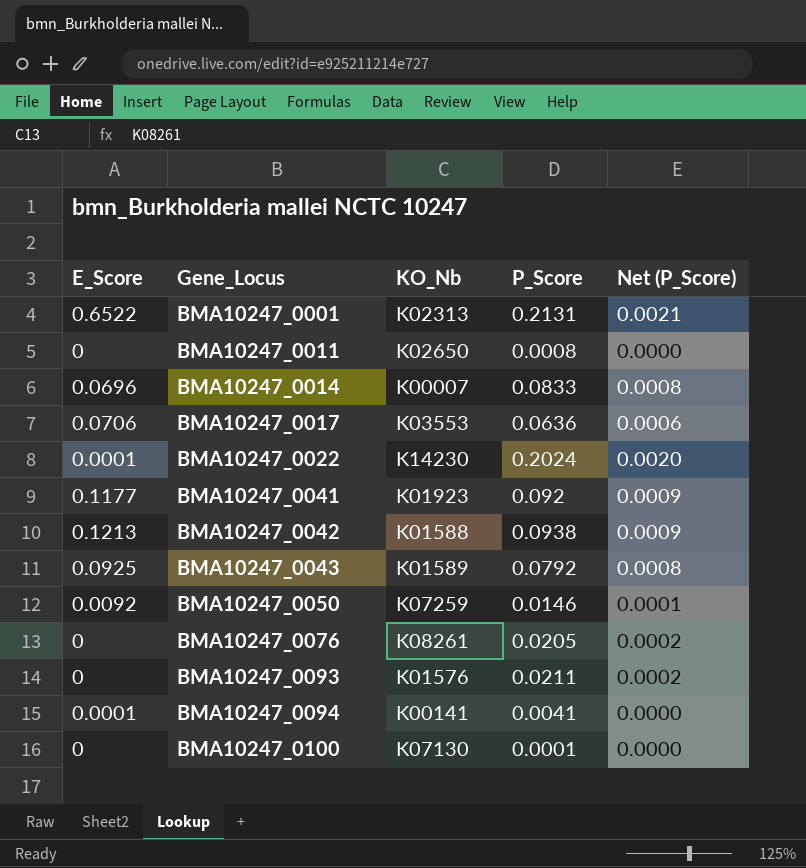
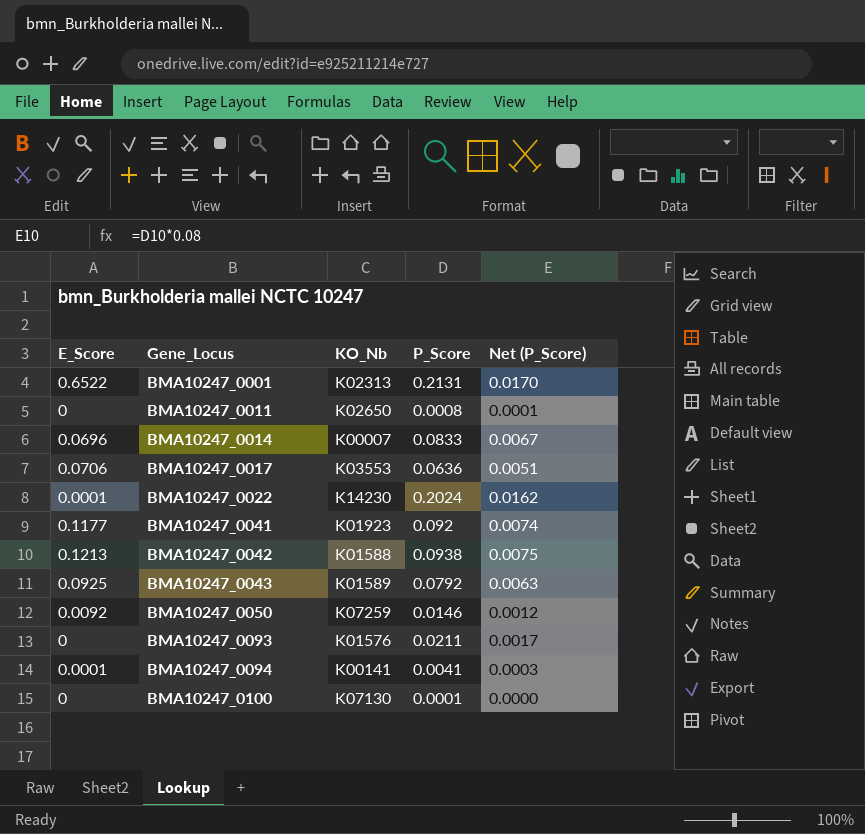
column Net (P_Score) | formula: [P_Score] * 0.01 -> [P_Score] * 0.08
row BMA10247_0076: 0 | K08261 | 0.0205 | 0.0002 -> none

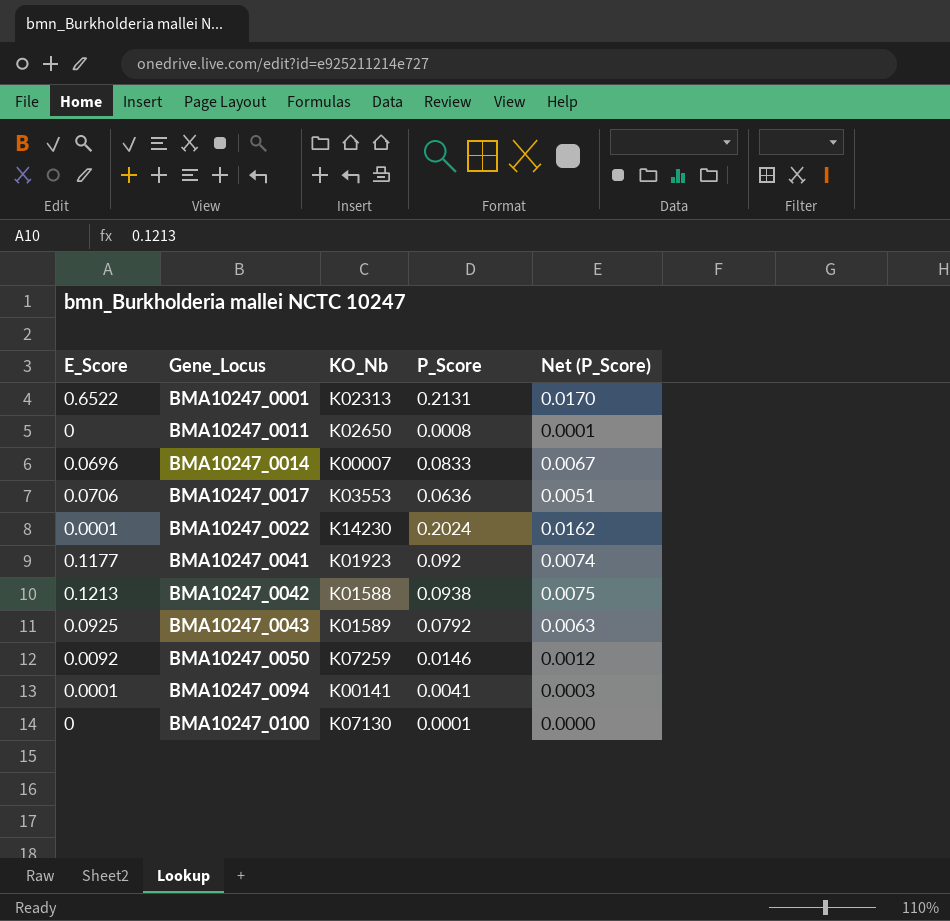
row BMA10247_0093: 0 | K01576 | 0.0211 | 0.0017 -> none

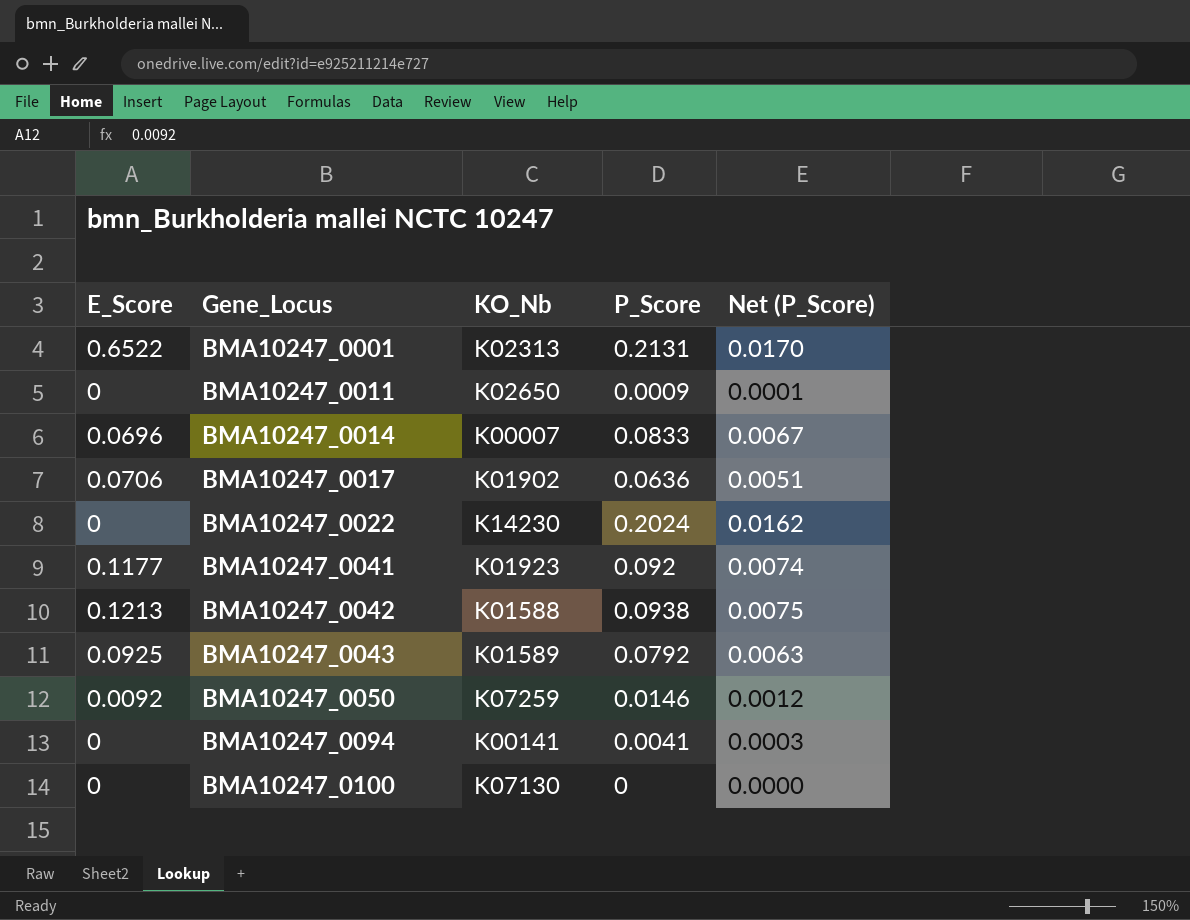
BMA10247_0011 | P_Score: 0.0008 -> 0.0009
BMA10247_0017 | KO_Nb: K03553 -> K01902
BMA10247_0022 | E_Score: 0.0001 -> 0
BMA10247_0094 | E_Score: 0.0001 -> 0
BMA10247_0100 | P_Score: 0.0001 -> 0

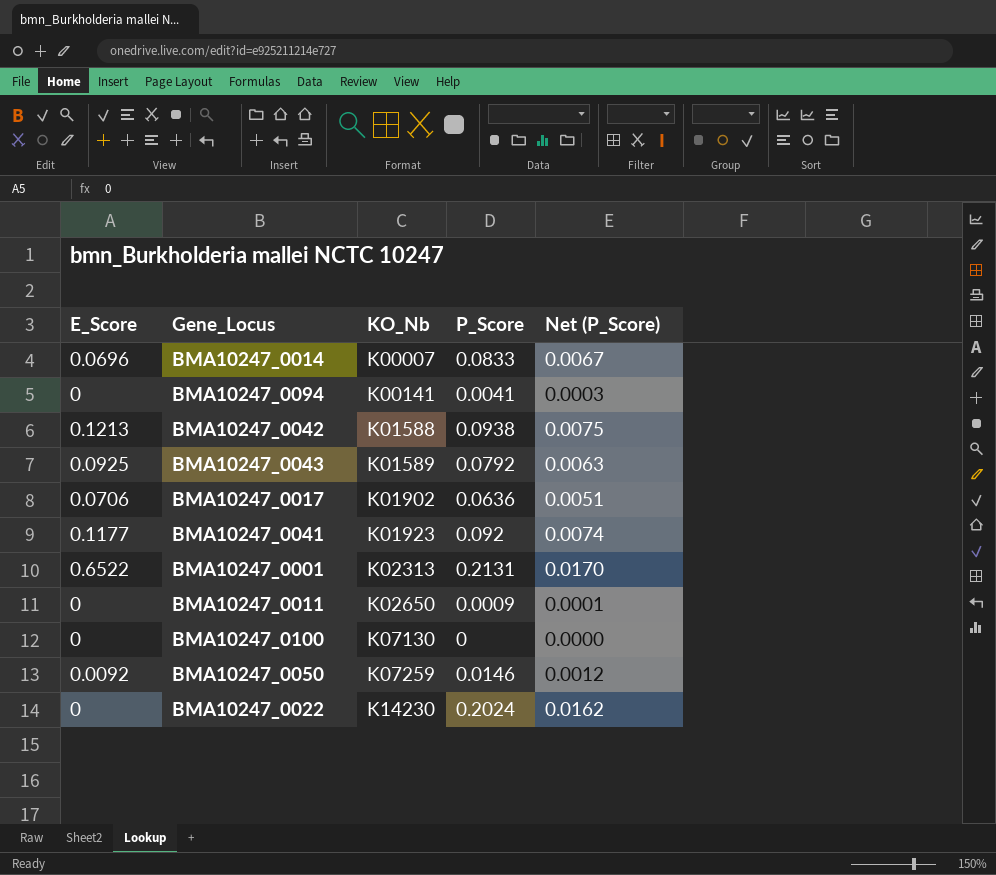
row order: Gene_Locus ascending -> KO_Nb ascending

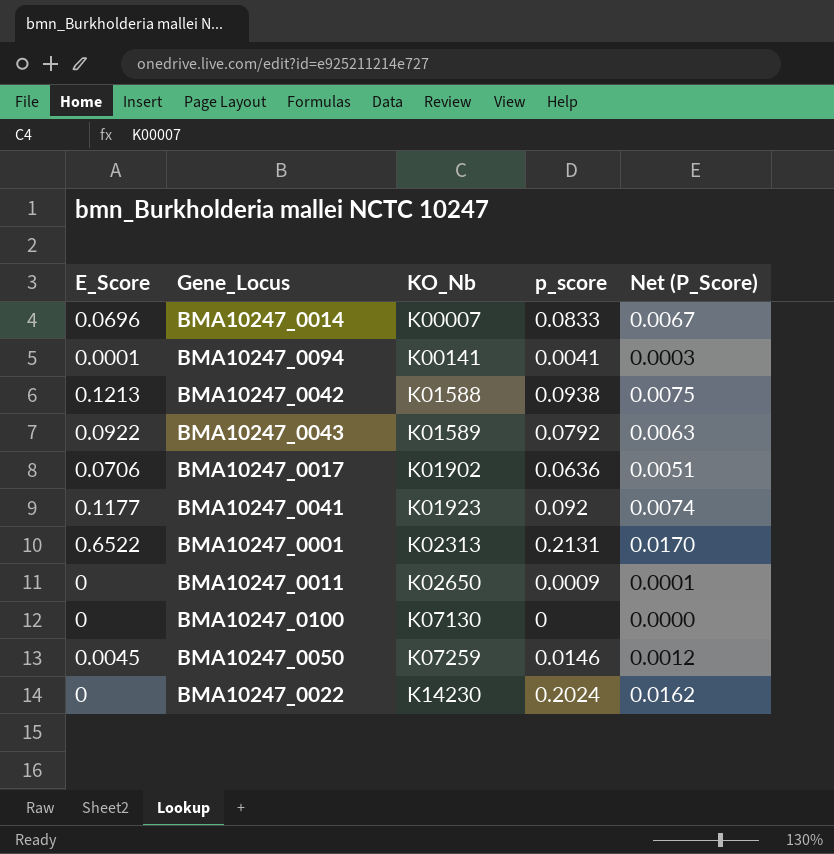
column name: P_Score -> p_score
BMA10247_0094 | E_Score: 0 -> 0.0001
BMA10247_0043 | E_Score: 0.0925 -> 0.0922
BMA10247_0050 | E_Score: 0.0092 -> 0.0045

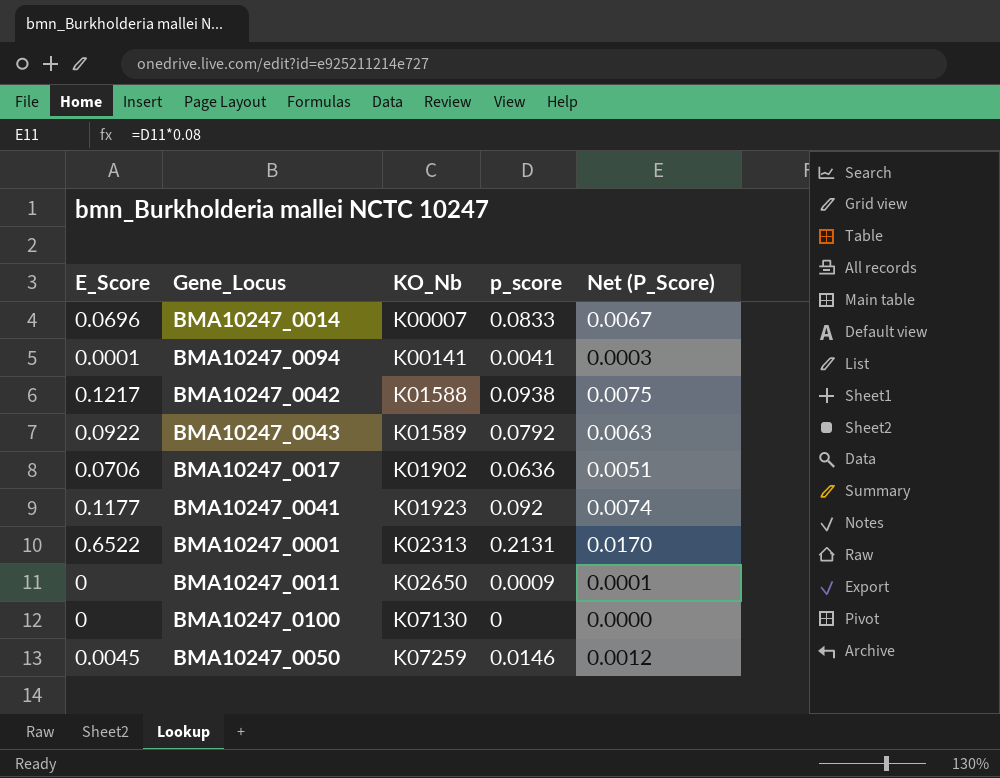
row BMA10247_0022: 0 | K14230 | 0.2024 | 0.0162 -> none
BMA10247_0042 | E_Score: 0.1213 -> 0.1217

